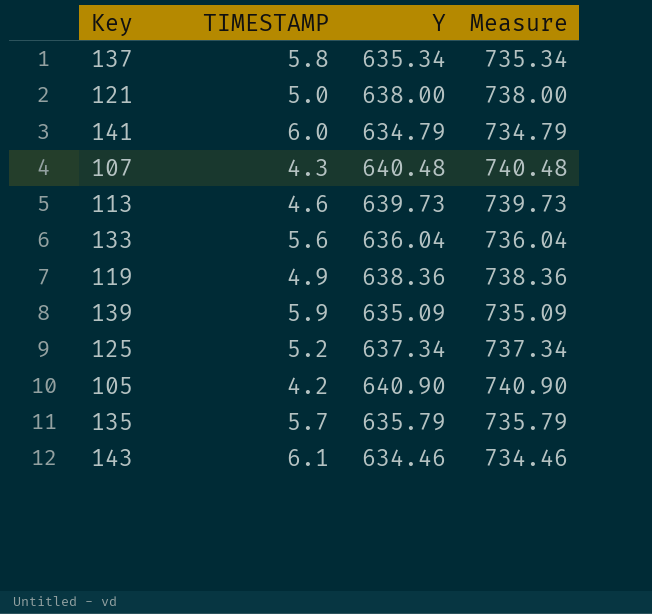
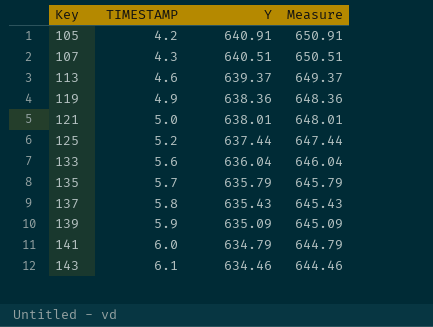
row order: none -> Key ascending
column Measure | formula: [Y] + 100 -> [Y] + 10
105 | Y: 640.90 -> 640.91
107 | Y: 640.48 -> 640.51
113 | Y: 639.73 -> 639.37
121 | Y: 638.00 -> 638.01
125 | Y: 637.34 -> 637.44
137 | Y: 635.34 -> 635.43

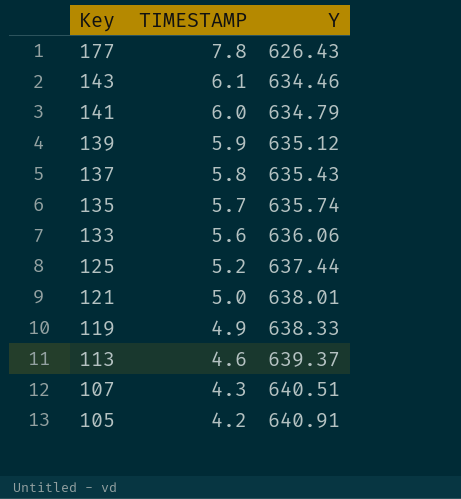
row order: Key ascending -> Key descending
column Measure | formula: [Y] + 10 -> none
row 177: none -> 7.8 | 626.43
139 | Y: 635.09 -> 635.12
135 | Y: 635.79 -> 635.74
133 | Y: 636.04 -> 636.06
119 | Y: 638.36 -> 638.33

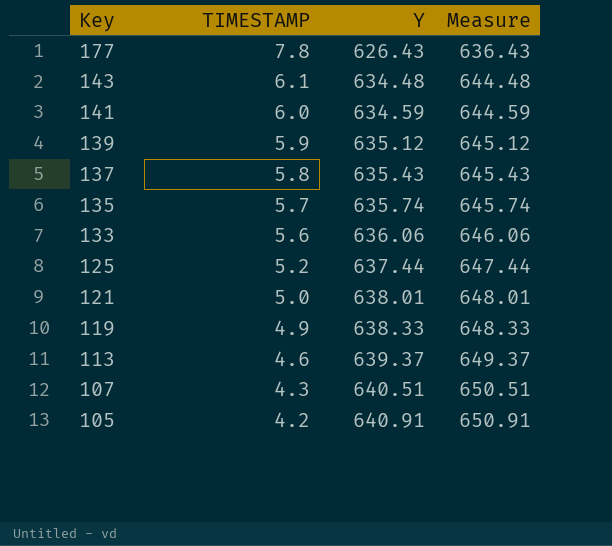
column Measure | formula: none -> [Y] + 10
143 | Y: 634.46 -> 634.48
141 | Y: 634.79 -> 634.59

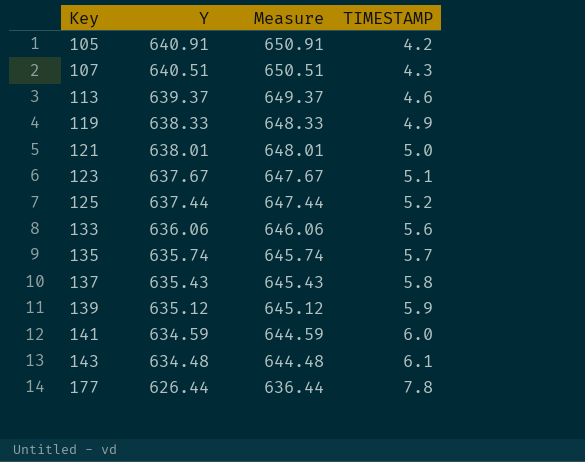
row order: Key descending -> Key ascending
column TIMESTAMP | position: 2 -> 4
row 123: none -> 637.67 | 647.67 | 5.1
177 | Y: 626.43 -> 626.44
177 | Measure: 636.43 -> 636.44

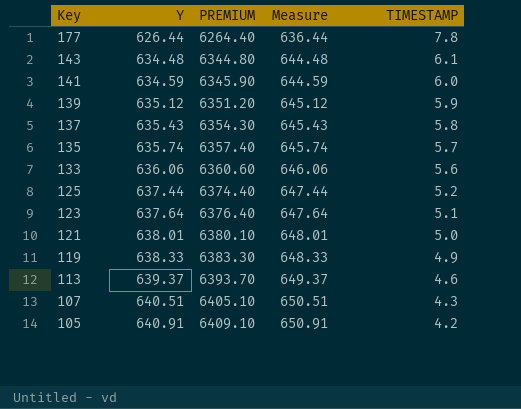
row order: Key ascending -> Key descending
column PREMIUM | formula: none -> [Y] * 10
123 | Y: 637.67 -> 637.64
123 | Measure: 647.67 -> 647.64

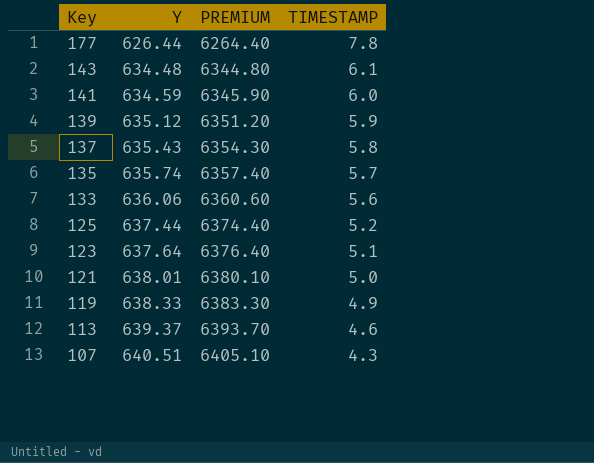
column Measure | formula: [Y] + 10 -> none
row 105: 640.91 | 6409.10 | 650.91 | 4.2 -> none

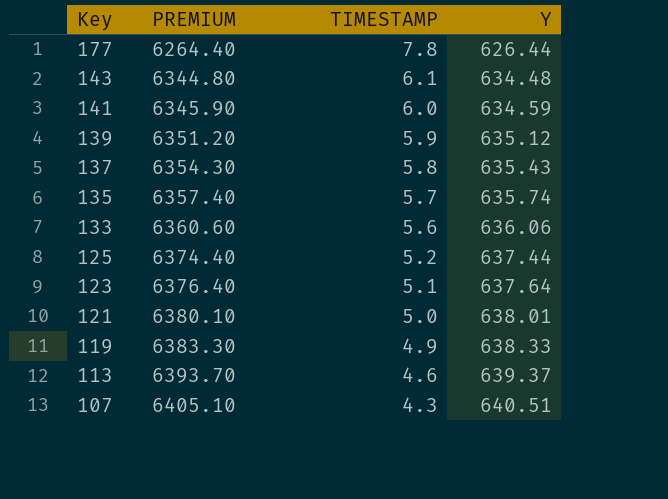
column Y | position: 2 -> 4

